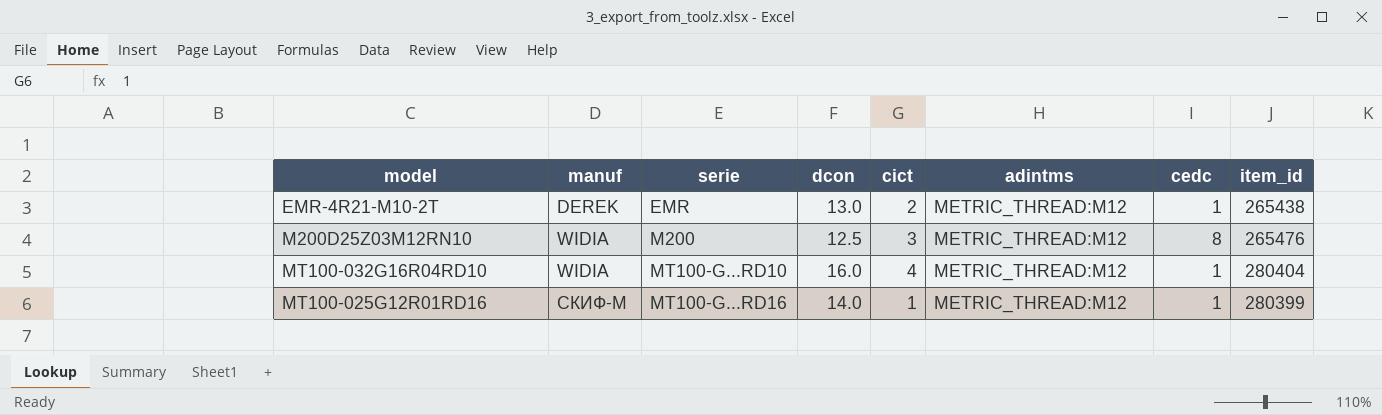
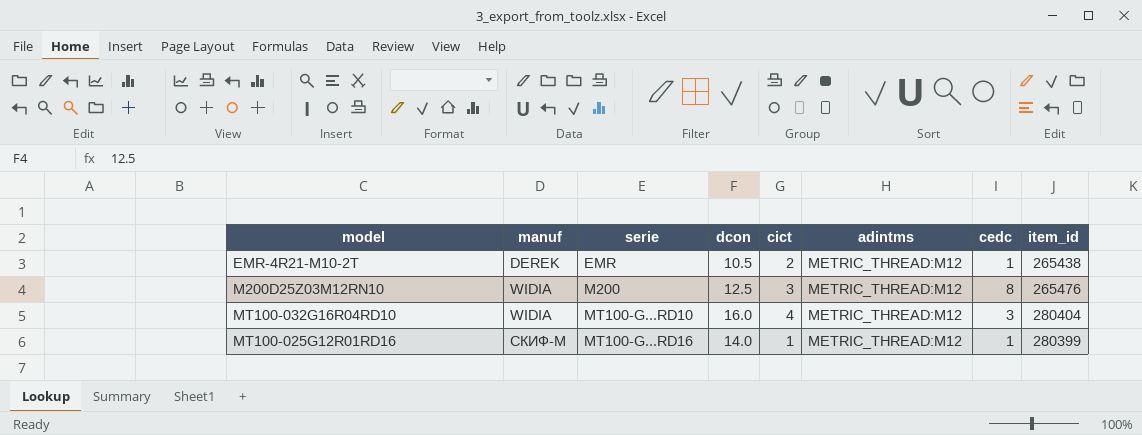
EMR-4R21-M10-2T | dcon: 13.0 -> 10.5
MT100-032G16R04RD10 | cedc: 1 -> 3

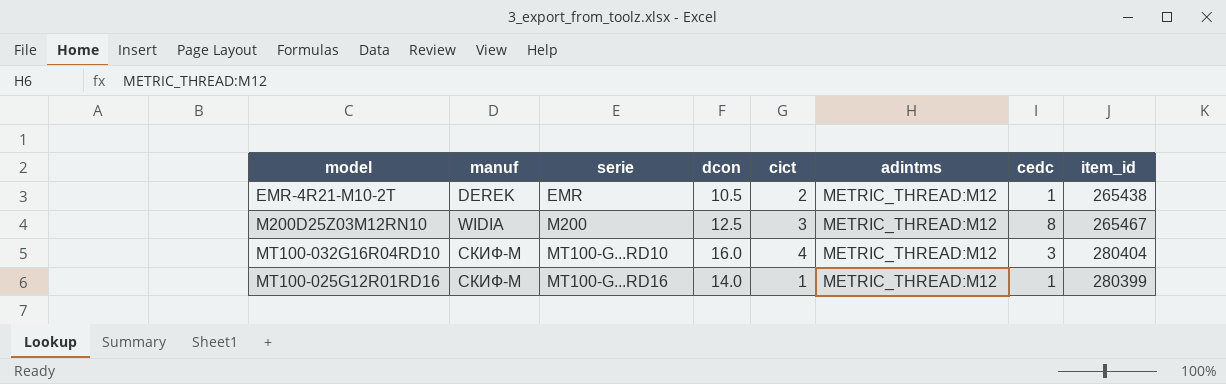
M200D25Z03M12RN10 | item_id: 265476 -> 265467
MT100-032G16R04RD10 | manuf: WIDIA -> СКИФ-М

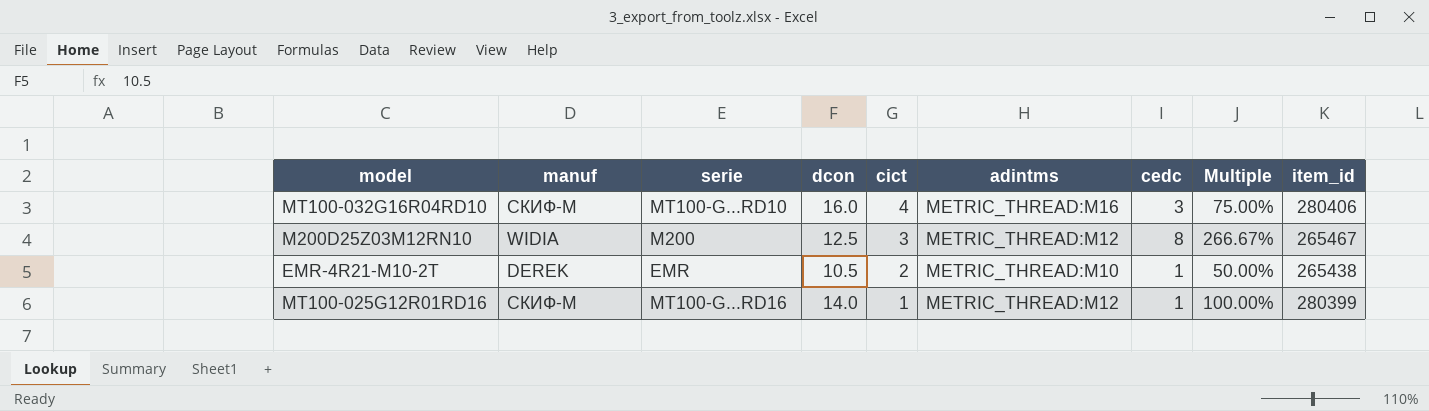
row order: manuf ascending -> cict descending
column Multiple | formula: none -> [cedc] / [cict]
MT100-032G16R04RD10 | adintms: METRIC_THREAD:M12 -> METRIC_THREAD:M16
MT100-032G16R04RD10 | item_id: 280404 -> 280406
EMR-4R21-M10-2T | adintms: METRIC_THREAD:M12 -> METRIC_THREAD:M10

